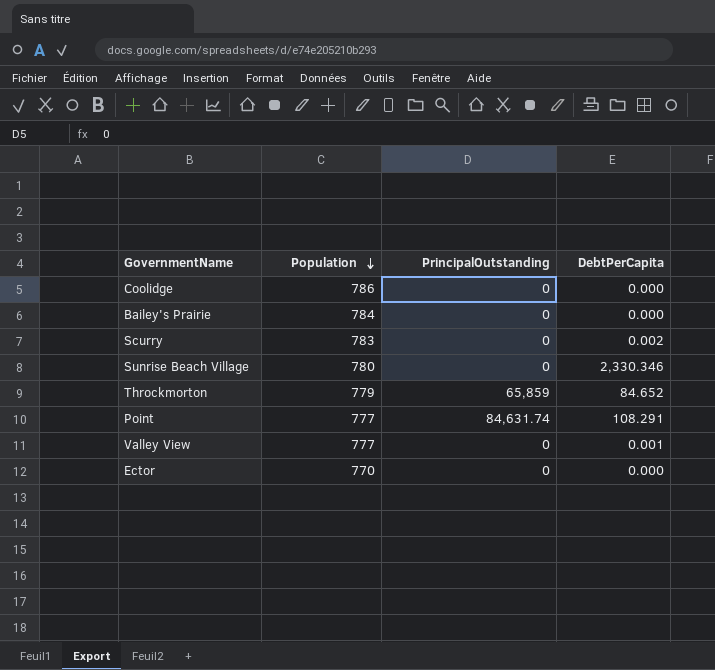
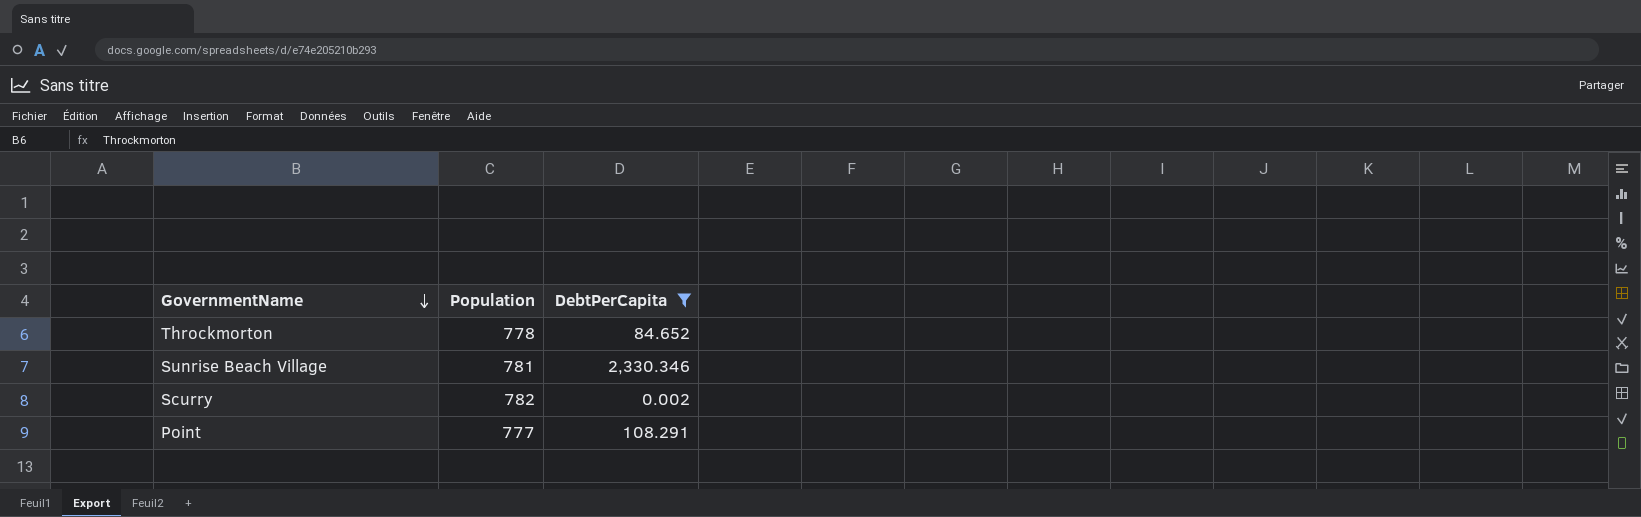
filter: none -> DebtPerCapita >= 0.002
row order: Population descending -> GovernmentName descending
column PrincipalOutstanding | position: 3 -> none
Throckmorton | Population: 779 -> 778
Sunrise Beach Village | Population: 780 -> 781
Scurry | Population: 783 -> 782

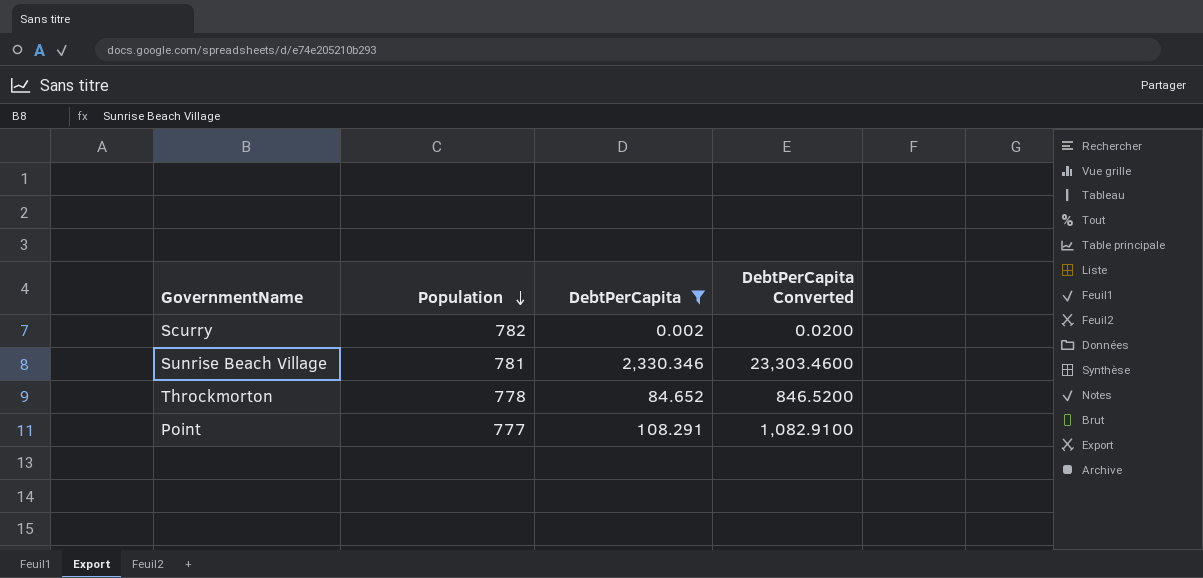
row order: GovernmentName descending -> Population descending
column DebtPerCapita Converted | formula: none -> [DebtPerCapita] * 10

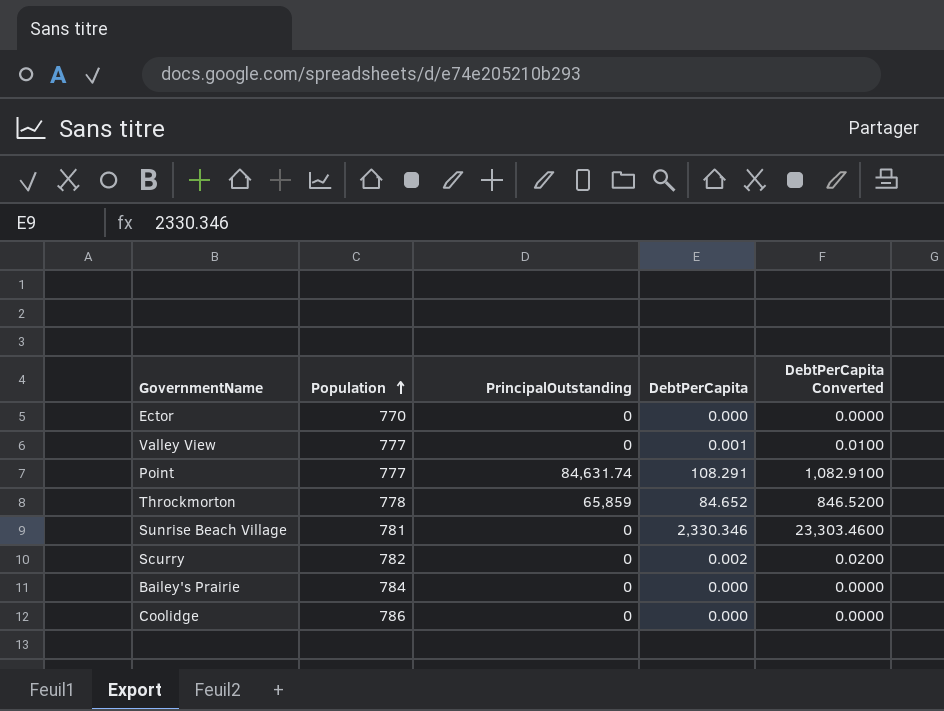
filter: DebtPerCapita >= 0.002 -> none
row order: Population descending -> Population ascending
column PrincipalOutstanding | position: none -> 3

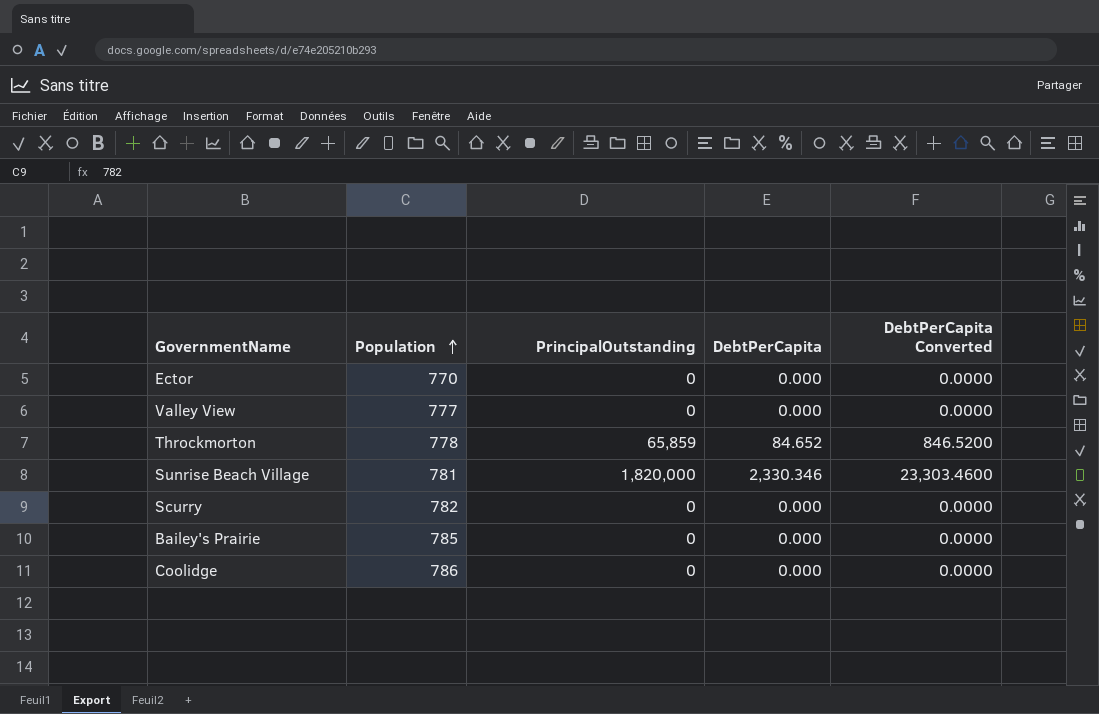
row Point: 777 | 84,631.74 | 108.291 | 1,082.9100 -> none
Valley View | DebtPerCapita: 0.001 -> 0.000
Valley View | DebtPerCapita Converted: 0.0100 -> 0.0000
Sunrise Beach Village | PrincipalOutstanding: 0 -> 1,820,000
Scurry | DebtPerCapita: 0.002 -> 0.000
Scurry | DebtPerCapita Converted: 0.0200 -> 0.0000
Bailey's Prairie | Population: 784 -> 785

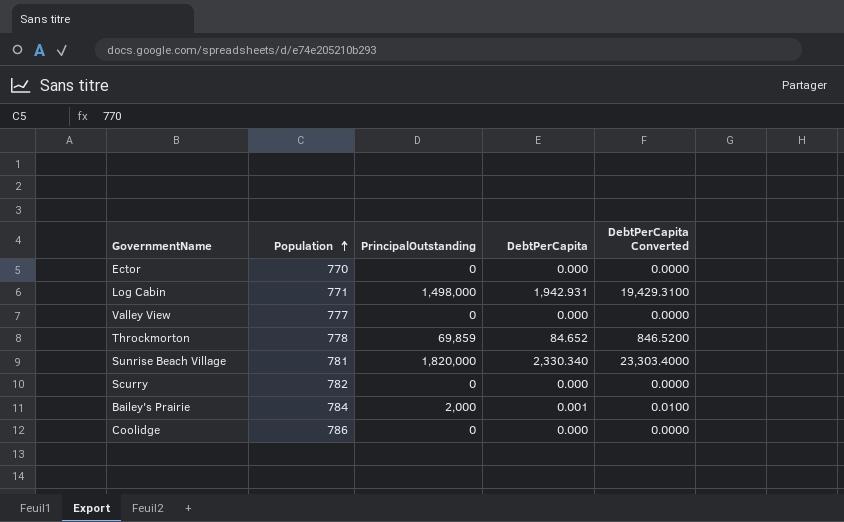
row Log Cabin: none -> 771 | 1,498,000 | 1,942.931 | 19,429.3100
Throckmorton | PrincipalOutstanding: 65,859 -> 69,859
Sunrise Beach Village | DebtPerCapita: 2,330.346 -> 2,330.340
Sunrise Beach Village | DebtPerCapita Converted: 23,303.4600 -> 23,303.4000
Bailey's Prairie | Population: 785 -> 784
Bailey's Prairie | PrincipalOutstanding: 0 -> 2,000
Bailey's Prairie | DebtPerCapita: 0.000 -> 0.001
Bailey's Prairie | DebtPerCapita Converted: 0.0000 -> 0.0100

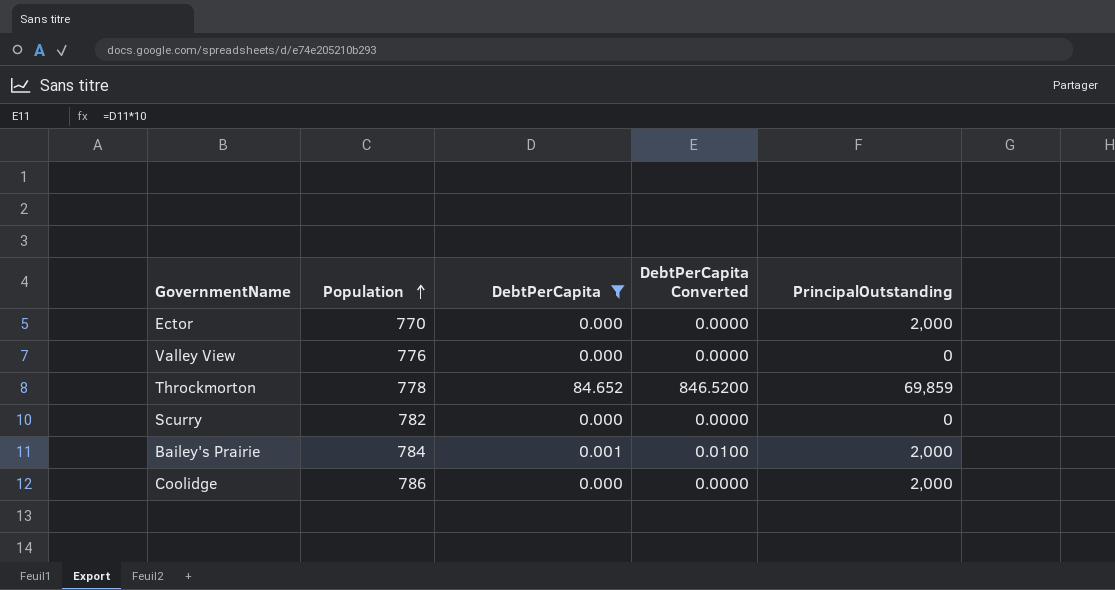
filter: none -> DebtPerCapita <= 84.652
column PrincipalOutstanding | position: 3 -> 5
Ector | PrincipalOutstanding: 0 -> 2,000
Valley View | Population: 777 -> 776
Coolidge | PrincipalOutstanding: 0 -> 2,000

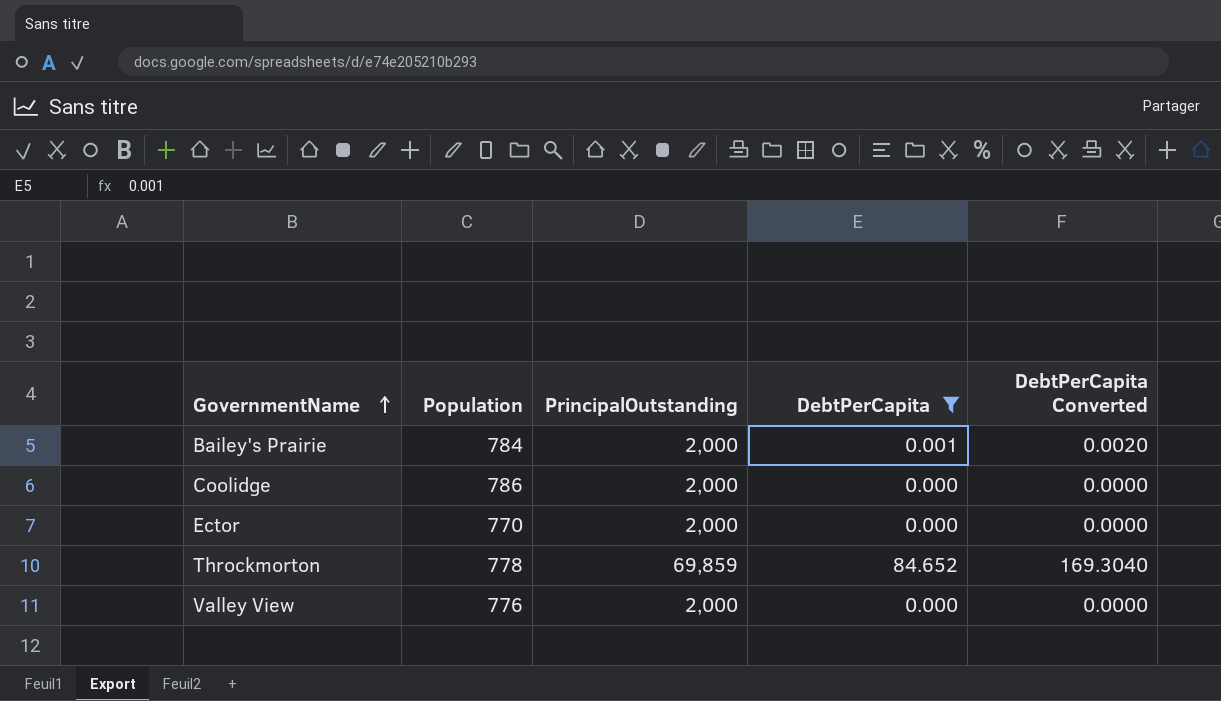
row order: Population ascending -> GovernmentName ascending
column PrincipalOutstanding | position: 5 -> 3
column DebtPerCapita Converted | formula: [DebtPerCapita] * 10 -> [DebtPerCapita] * 2
row Scurry: 782 | 0.000 | 0.0000 | 0 -> none
Valley View | PrincipalOutstanding: 0 -> 2,000

